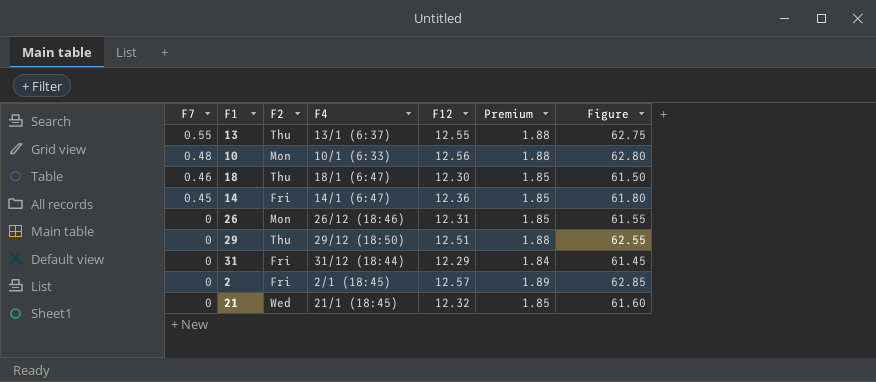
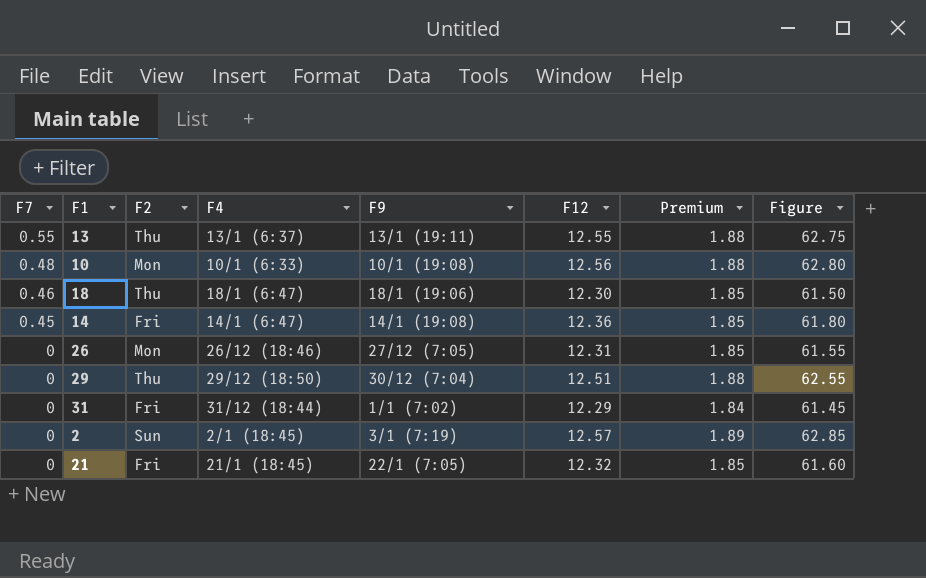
column F9 | position: none -> 5
2 | F2: Fri -> Sun
21 | F2: Wed -> Fri

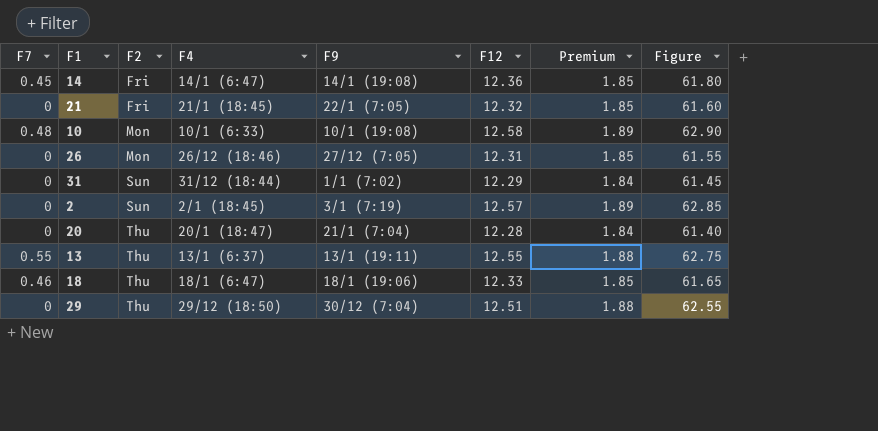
row order: F7 descending -> F2 ascending
10 | F12: 12.56 -> 12.58
10 | Premium: 1.88 -> 1.89
10 | Figure: 62.80 -> 62.90
31 | F2: Fri -> Sun
row 20: none -> 0 | Thu | 20/1 (18:47) | 21/1 (7:04) | 12.28 | 1.84 | 61.40
18 | F12: 12.30 -> 12.33
18 | Figure: 61.50 -> 61.65

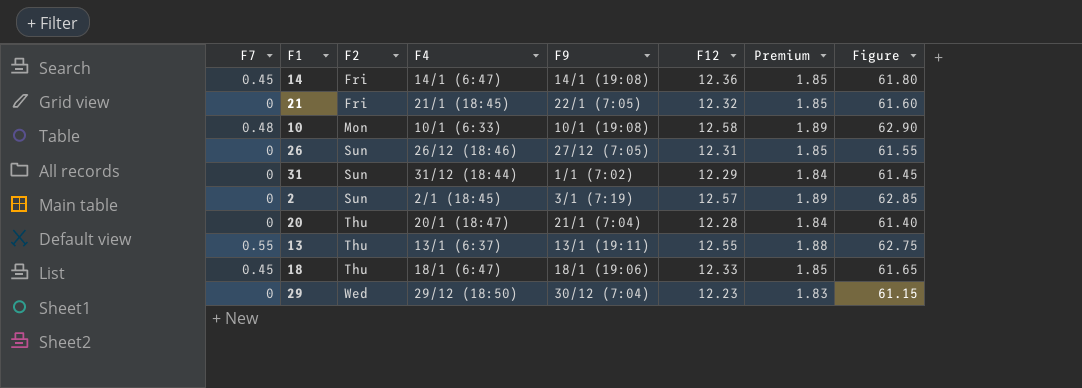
26 | F2: Mon -> Sun
18 | F7: 0.46 -> 0.45
29 | F2: Thu -> Wed
29 | F12: 12.51 -> 12.23
29 | Premium: 1.88 -> 1.83
29 | Figure: 62.55 -> 61.15

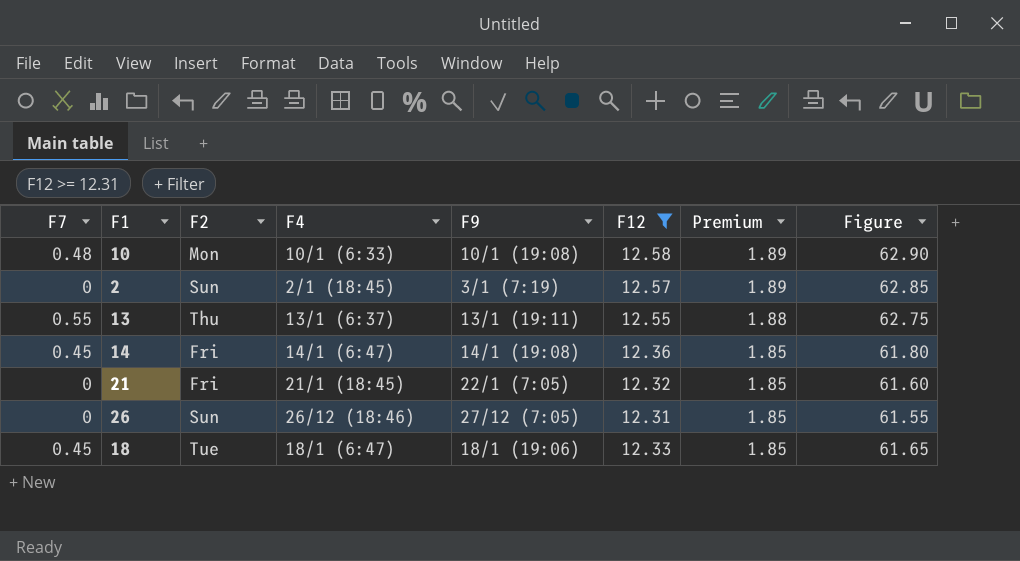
filter: none -> F12 >= 12.31
row order: F2 ascending -> Premium descending
18 | F2: Thu -> Tue

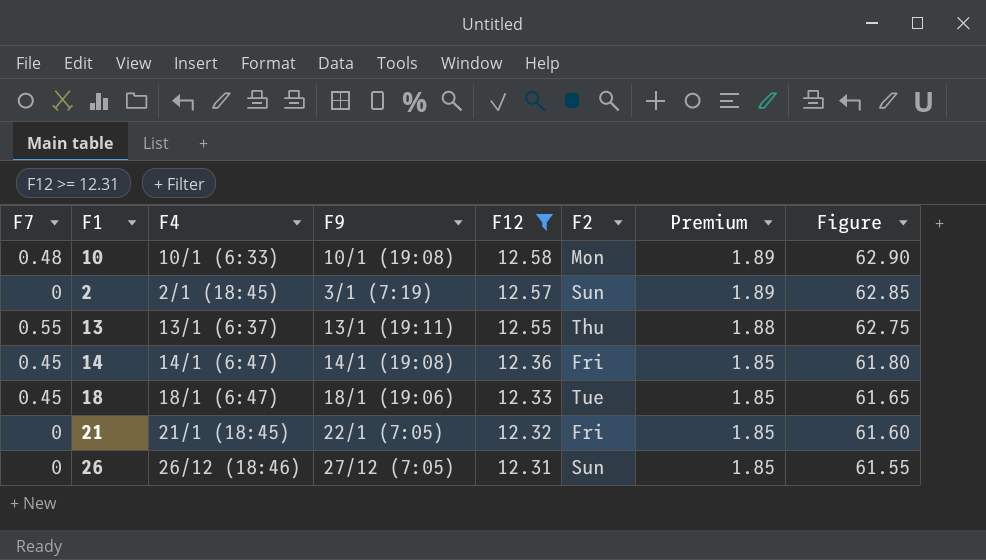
row order: Premium descending -> F12 descending
column F2 | position: 3 -> 6

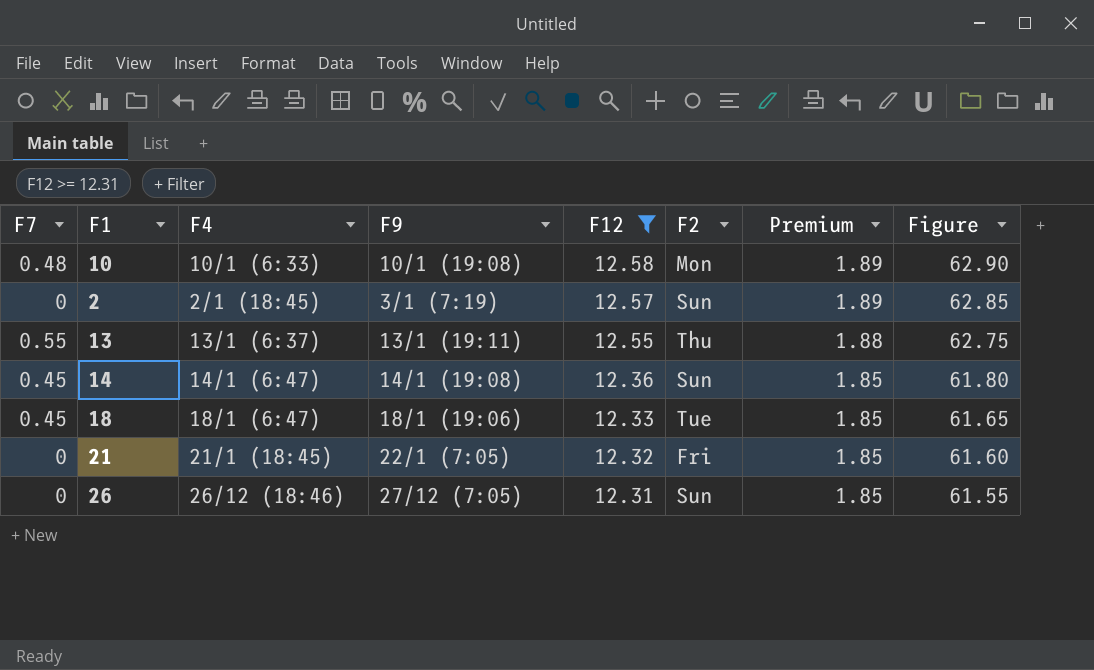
14 | F2: Fri -> Sun

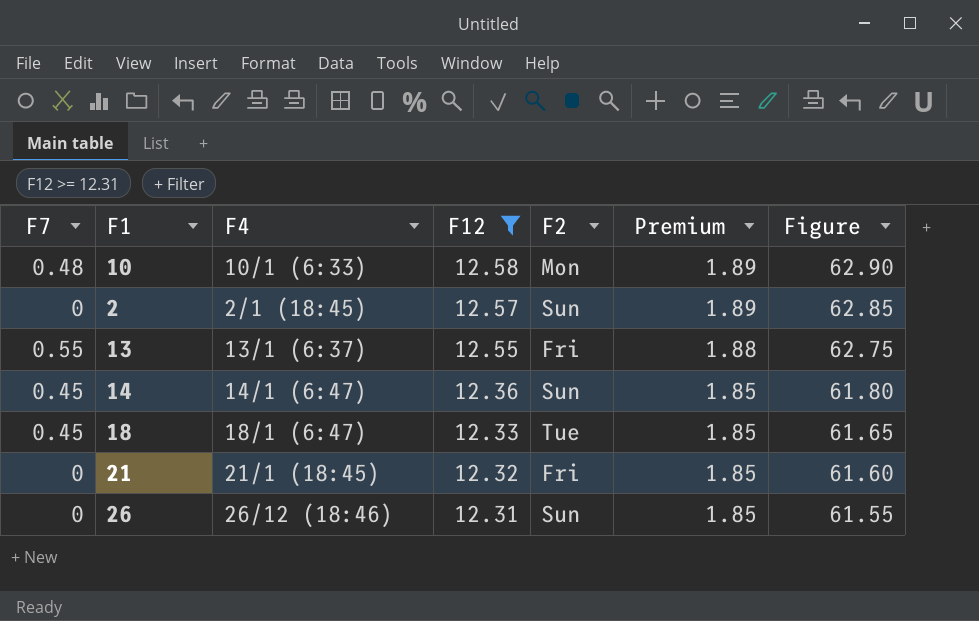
column F9 | position: 4 -> none
13 | F2: Thu -> Fri

